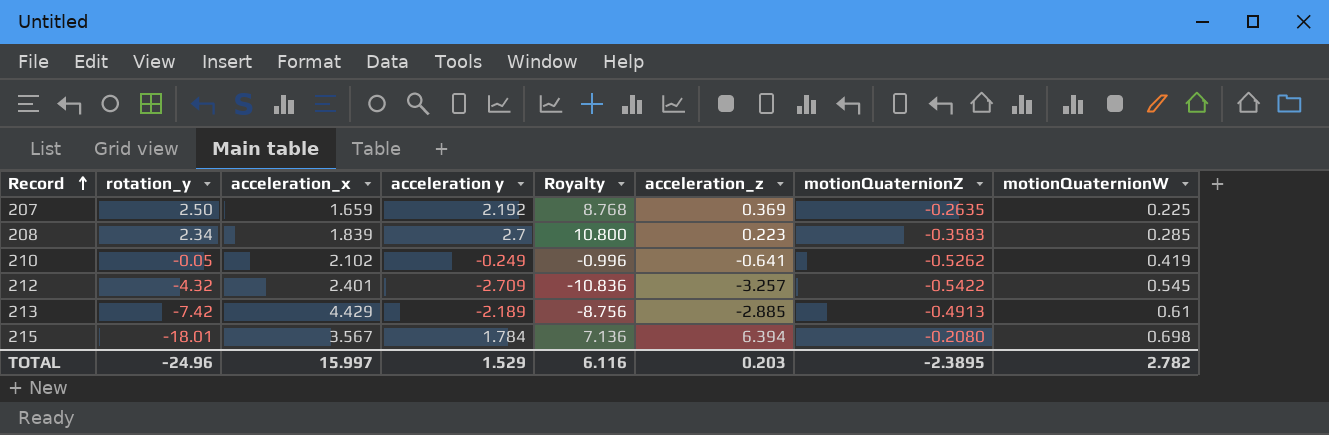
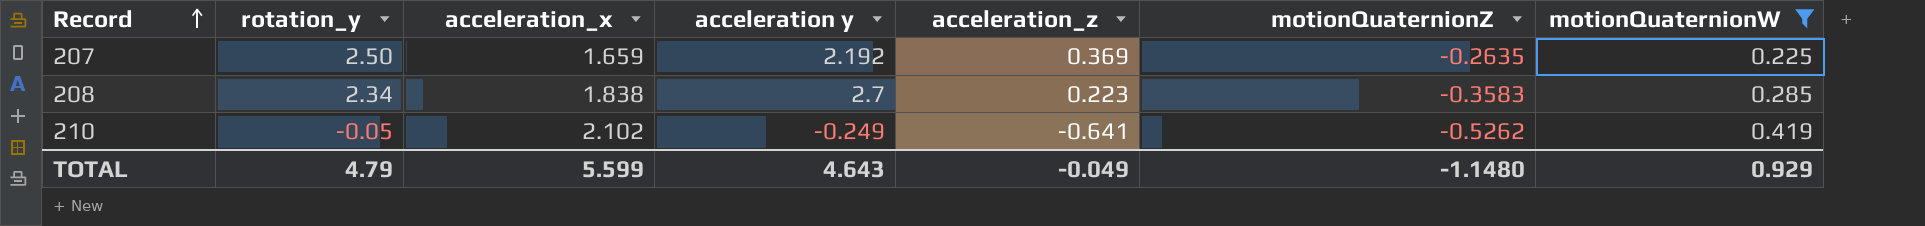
filter: none -> motionQuaternionW <= 0.419
column Royalty | formula: [acceleration y] * 4 -> none
208 | acceleration_x: 1.839 -> 1.838
TOTAL | rotation_y: -24.96 -> 4.79
TOTAL | acceleration_x: 15.997 -> 5.599
TOTAL | acceleration y: 1.529 -> 4.643
TOTAL | acceleration_z: 0.203 -> -0.049
TOTAL | motionQuaternionZ: -2.3895 -> -1.1480
TOTAL | motionQuaternionW: 2.782 -> 0.929

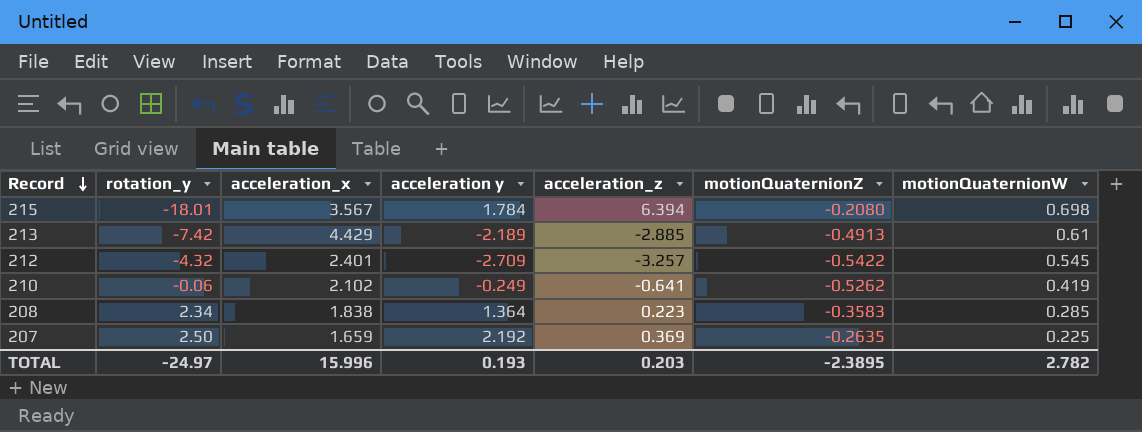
filter: motionQuaternionW <= 0.419 -> none
row order: Record ascending -> Record descending
210 | rotation_y: -0.05 -> -0.06
208 | acceleration y: 2.7 -> 1.364
TOTAL | rotation_y: 4.79 -> -24.97
TOTAL | acceleration_x: 5.599 -> 15.996
TOTAL | acceleration y: 4.643 -> 0.193
TOTAL | acceleration_z: -0.049 -> 0.203
TOTAL | motionQuaternionZ: -1.1480 -> -2.3895
TOTAL | motionQuaternionW: 0.929 -> 2.782

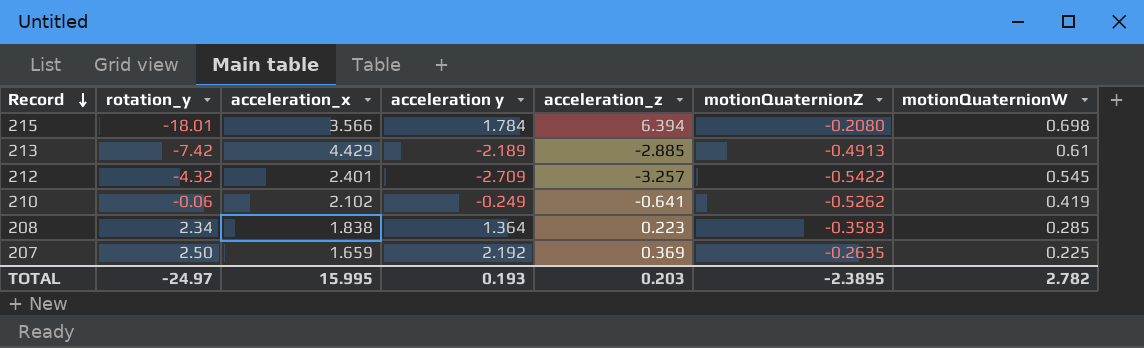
215 | acceleration_x: 3.567 -> 3.566
TOTAL | acceleration_x: 15.996 -> 15.995

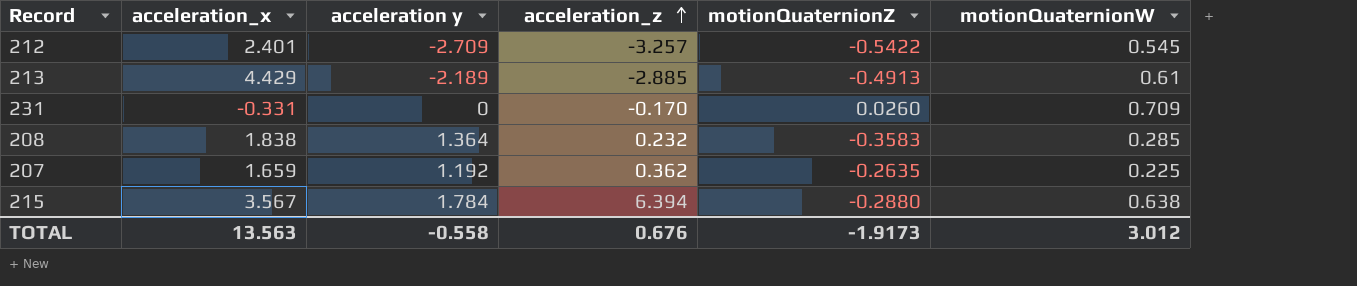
row order: Record descending -> acceleration_z ascending
column rotation_y | position: 2 -> none
row 210: -0.06 | 2.102 | -0.249 | -0.641 | -0.5262 | 0.419 -> none
row 231: none -> -0.331 | 0 | -0.170 | 0.0260 | 0.709
208 | acceleration_z: 0.223 -> 0.232
207 | acceleration y: 2.192 -> 1.192
207 | acceleration_z: 0.369 -> 0.362
215 | acceleration_x: 3.566 -> 3.567
215 | motionQuaternionZ: -0.2080 -> -0.2880
215 | motionQuaternionW: 0.698 -> 0.638
TOTAL | acceleration_x: 15.995 -> 13.563
TOTAL | acceleration y: 0.193 -> -0.558
TOTAL | acceleration_z: 0.203 -> 0.676
TOTAL | motionQuaternionZ: -2.3895 -> -1.9173
TOTAL | motionQuaternionW: 2.782 -> 3.012

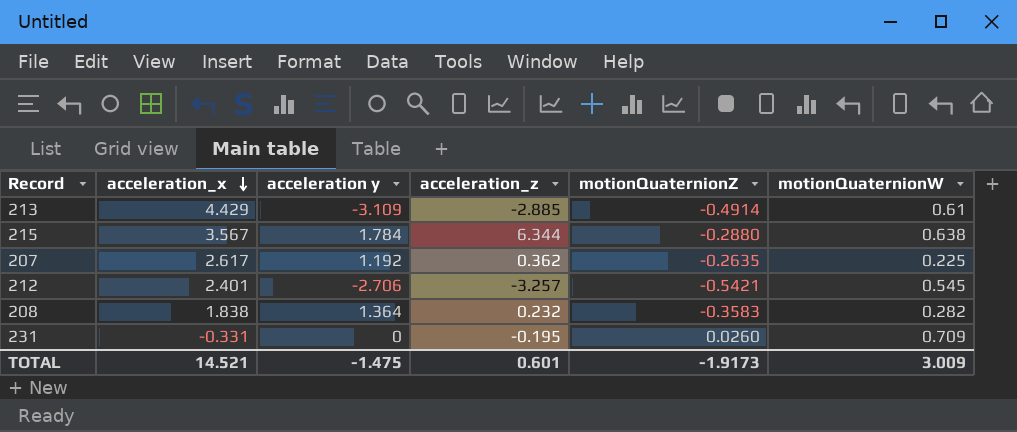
row order: acceleration_z ascending -> acceleration_x descending
213 | acceleration y: -2.189 -> -3.109
213 | motionQuaternionZ: -0.4913 -> -0.4914
215 | acceleration_z: 6.394 -> 6.344
207 | acceleration_x: 1.659 -> 2.617
212 | acceleration y: -2.709 -> -2.706
212 | motionQuaternionZ: -0.5422 -> -0.5421
208 | motionQuaternionW: 0.285 -> 0.282
231 | acceleration_z: -0.170 -> -0.195
TOTAL | acceleration_x: 13.563 -> 14.521
TOTAL | acceleration y: -0.558 -> -1.475
TOTAL | acceleration_z: 0.676 -> 0.601
TOTAL | motionQuaternionW: 3.012 -> 3.009

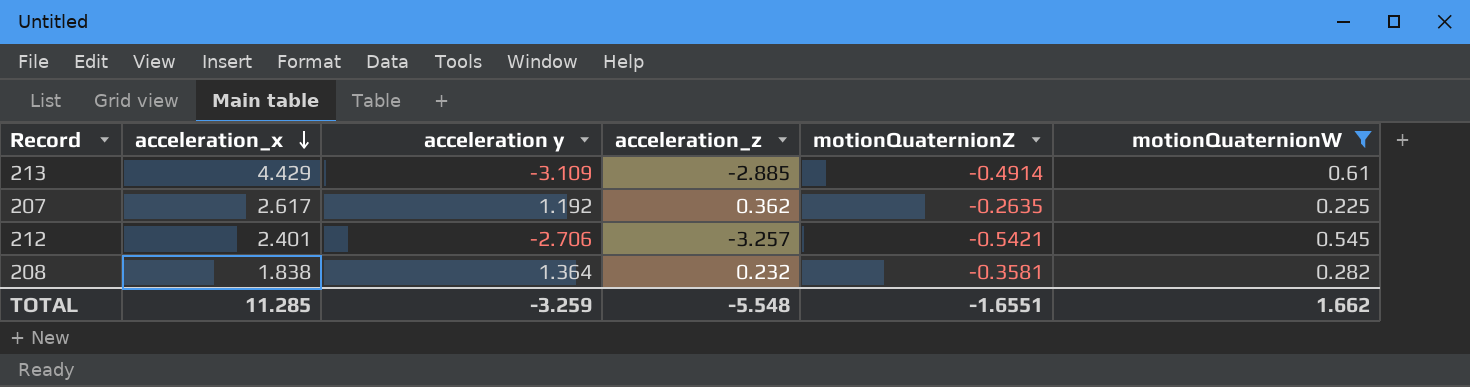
filter: none -> motionQuaternionW <= 0.61
208 | motionQuaternionZ: -0.3583 -> -0.3581
TOTAL | acceleration_x: 14.521 -> 11.285
TOTAL | acceleration y: -1.475 -> -3.259
TOTAL | acceleration_z: 0.601 -> -5.548
TOTAL | motionQuaternionZ: -1.9173 -> -1.6551
TOTAL | motionQuaternionW: 3.009 -> 1.662

